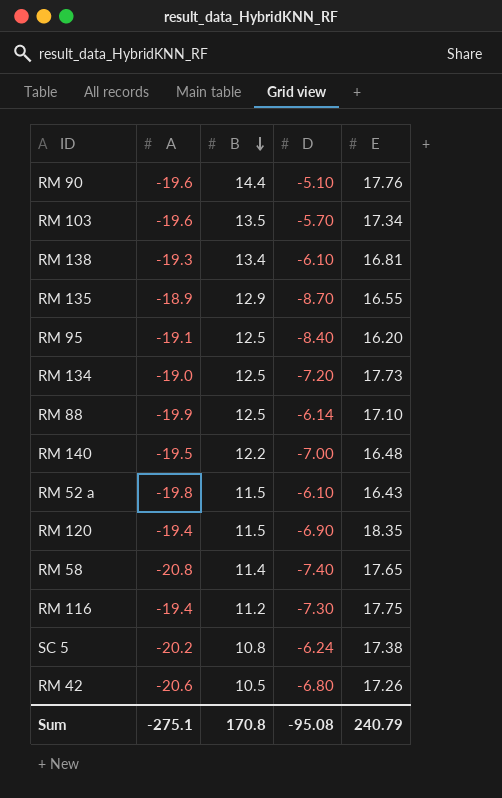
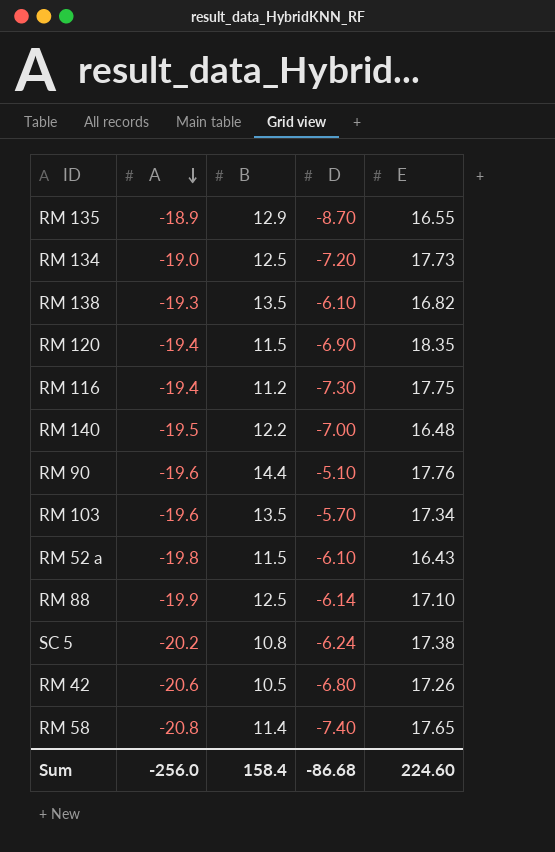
row order: B descending -> A descending
row RM 95: -19.1 | 12.5 | -8.40 | 16.20 -> none
RM 138 | B: 13.4 -> 13.5
RM 138 | E: 16.81 -> 16.82
Sum | A: -275.1 -> -256.0
Sum | B: 170.8 -> 158.4
Sum | D: -95.08 -> -86.68
Sum | E: 240.79 -> 224.60

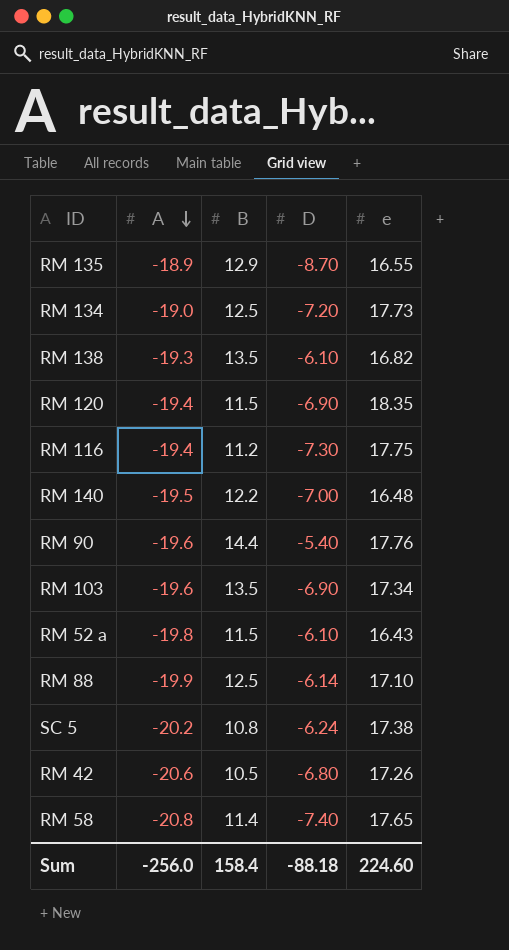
column name: E -> e
RM 90 | D: -5.10 -> -5.40
RM 103 | D: -5.70 -> -6.90
Sum | D: -86.68 -> -88.18

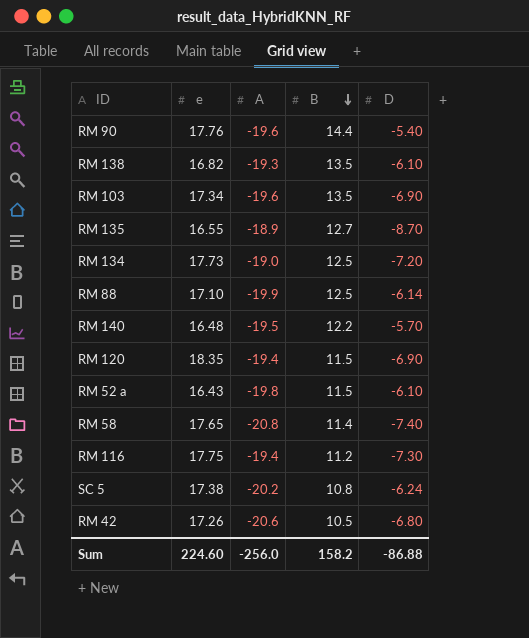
row order: A descending -> B descending
column e | position: 5 -> 2
RM 135 | B: 12.9 -> 12.7
RM 140 | D: -7.00 -> -5.70
Sum | B: 158.4 -> 158.2
Sum | D: -88.18 -> -86.88

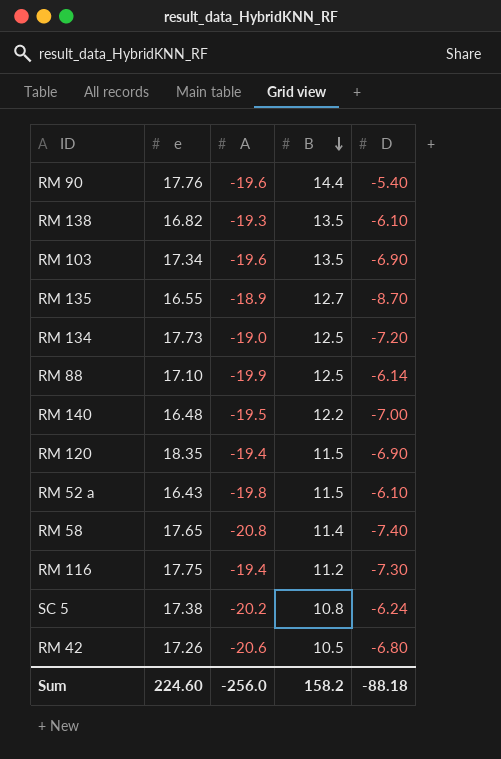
RM 140 | D: -5.70 -> -7.00
Sum | D: -86.88 -> -88.18

